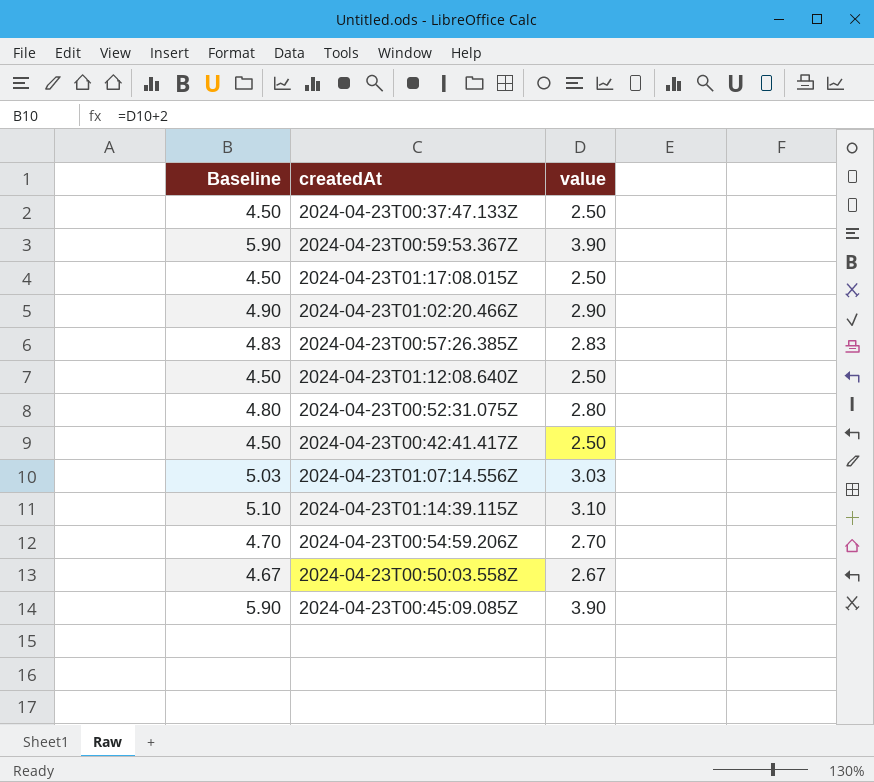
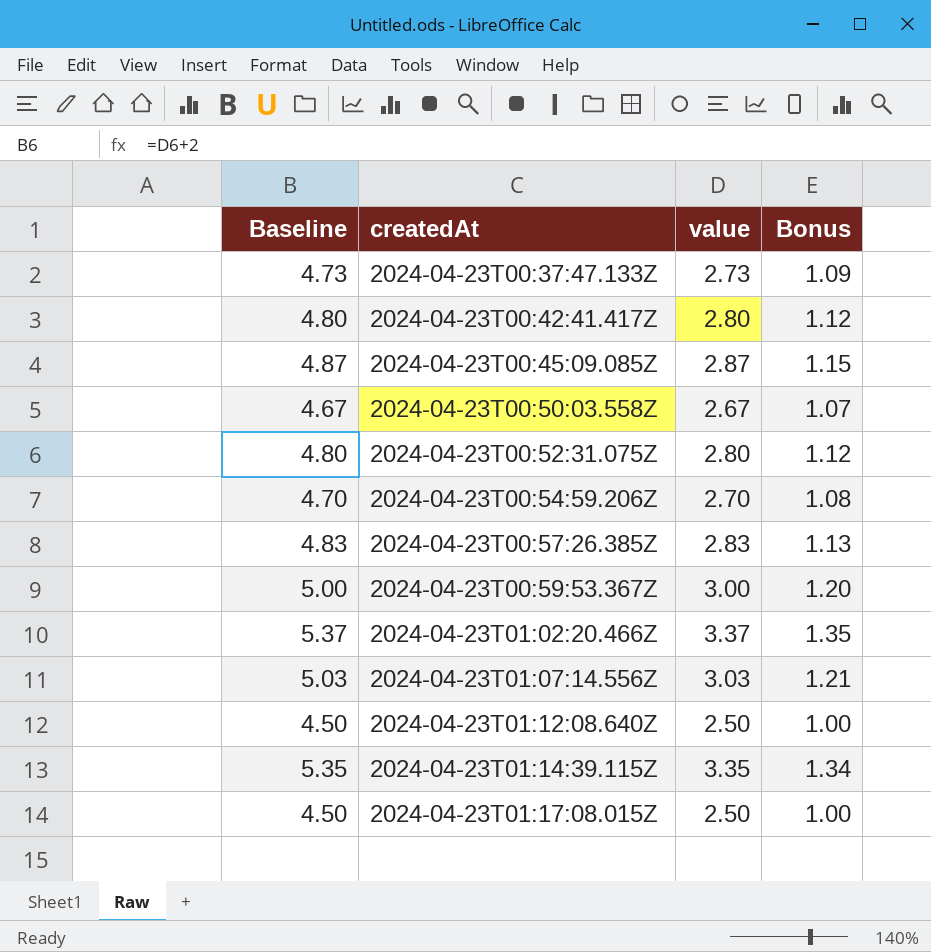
row order: none -> createdAt ascending
column Bonus | formula: none -> [value] * 0.4
2024-04-23T00:37:47.133Z | Baseline: 4.50 -> 4.73
2024-04-23T00:37:47.133Z | value: 2.50 -> 2.73
2024-04-23T00:42:41.417Z | Baseline: 4.50 -> 4.80
2024-04-23T00:42:41.417Z | value: 2.50 -> 2.80
2024-04-23T00:45:09.085Z | Baseline: 5.90 -> 4.87
2024-04-23T00:45:09.085Z | value: 3.90 -> 2.87
2024-04-23T00:59:53.367Z | Baseline: 5.90 -> 5.00
2024-04-23T00:59:53.367Z | value: 3.90 -> 3.00
2024-04-23T01:02:20.466Z | Baseline: 4.90 -> 5.37
2024-04-23T01:02:20.466Z | value: 2.90 -> 3.37
2024-04-23T01:14:39.115Z | Baseline: 5.10 -> 5.35
2024-04-23T01:14:39.115Z | value: 3.10 -> 3.35

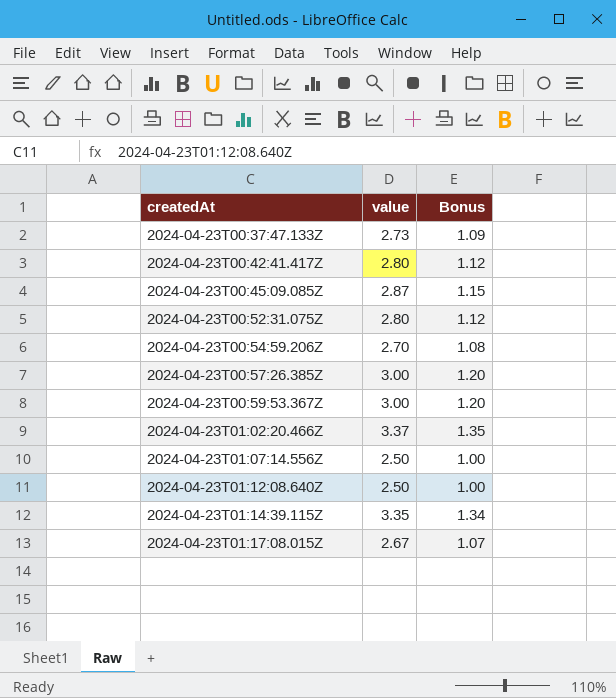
column Baseline | formula: [value] + 2 -> none
row 2024-04-23T00:50:03.558Z: 4.67 | 2.67 | 1.07 -> none
2024-04-23T00:57:26.385Z | value: 2.83 -> 3.00
2024-04-23T00:57:26.385Z | Bonus: 1.13 -> 1.20
2024-04-23T01:07:14.556Z | value: 3.03 -> 2.50
2024-04-23T01:07:14.556Z | Bonus: 1.21 -> 1.00
2024-04-23T01:17:08.015Z | value: 2.50 -> 2.67
2024-04-23T01:17:08.015Z | Bonus: 1.00 -> 1.07

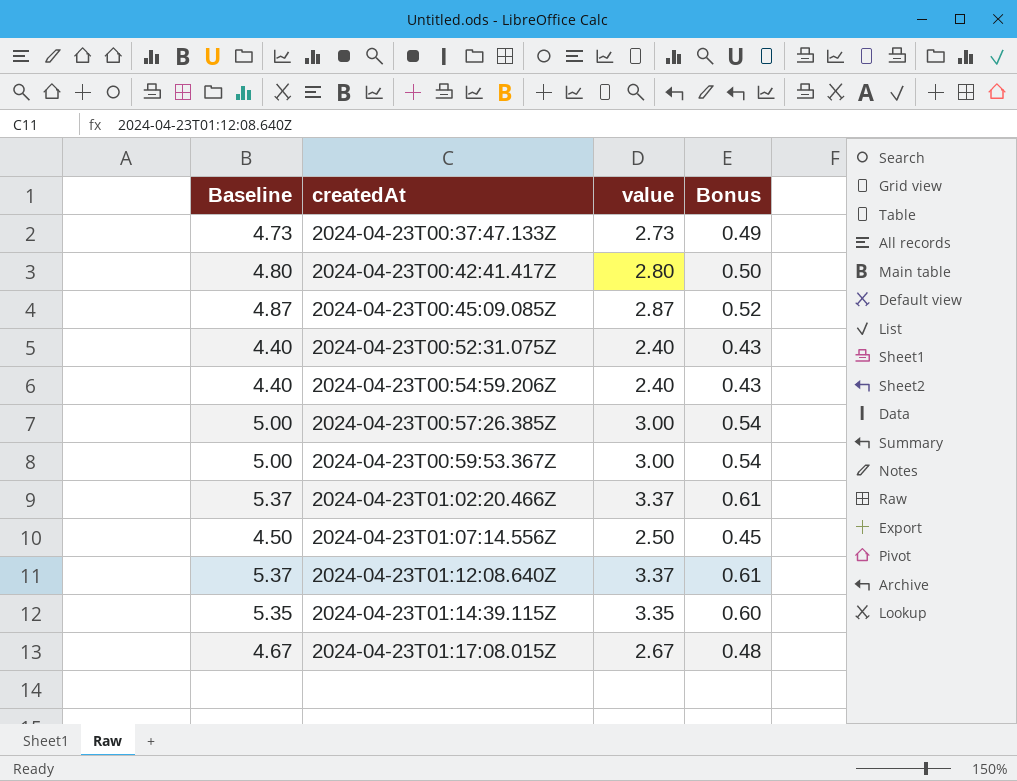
column Baseline | formula: none -> [value] + 2
column Bonus | formula: [value] * 0.4 -> [value] * 0.18
2024-04-23T00:52:31.075Z | value: 2.80 -> 2.40
2024-04-23T00:54:59.206Z | value: 2.70 -> 2.40
2024-04-23T01:12:08.640Z | value: 2.50 -> 3.37

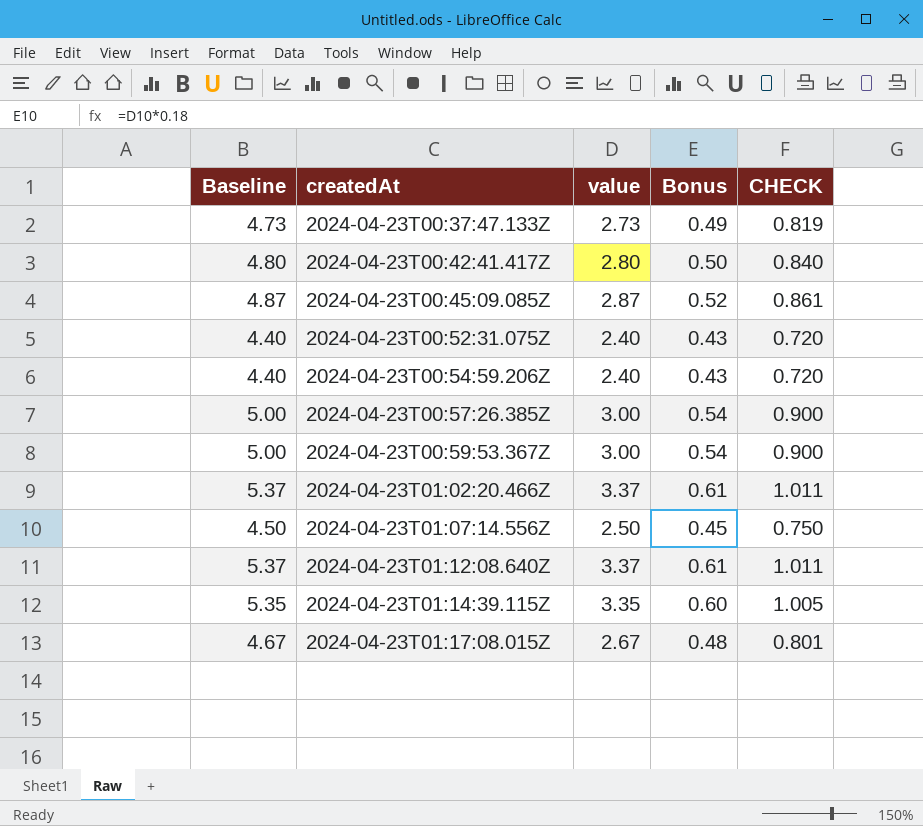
column CHECK | formula: none -> [value] * 0.3

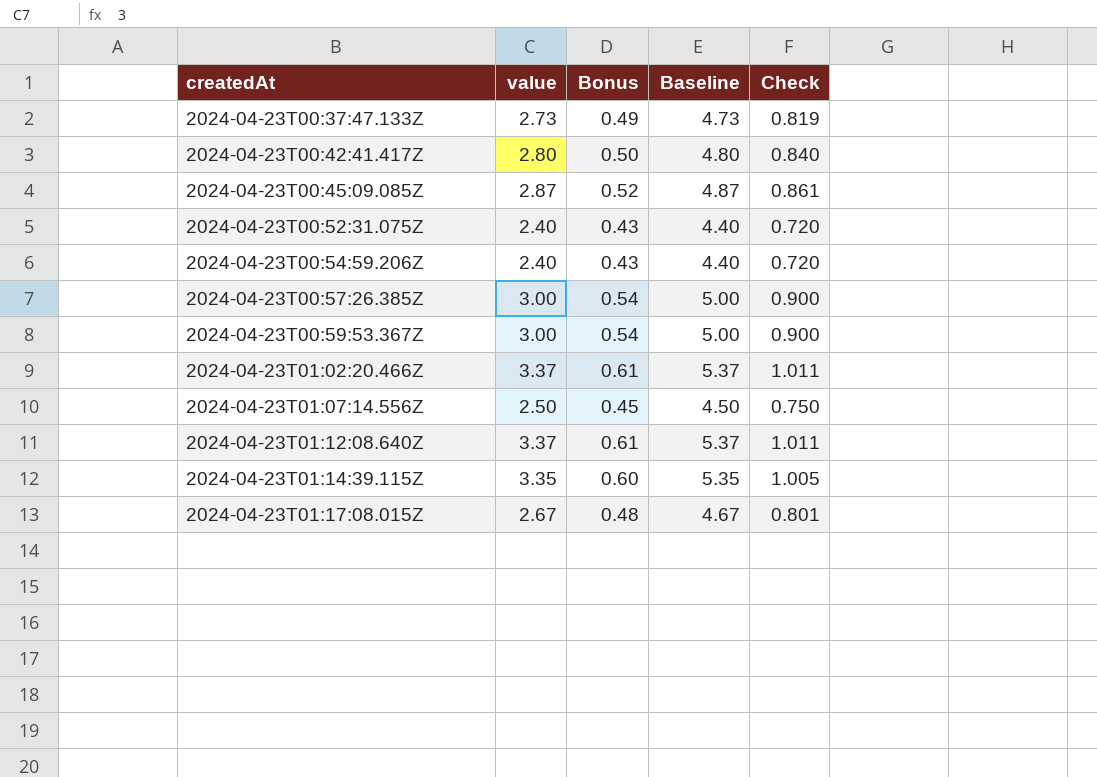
column Baseline | position: 1 -> 4
column name: CHECK -> Check

